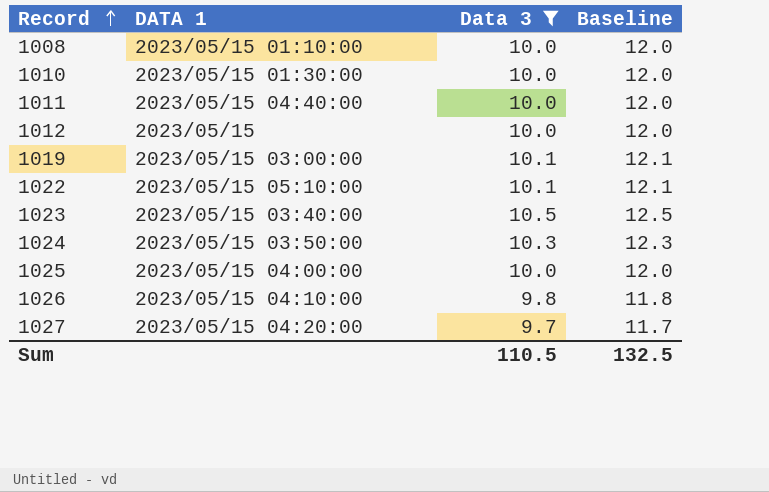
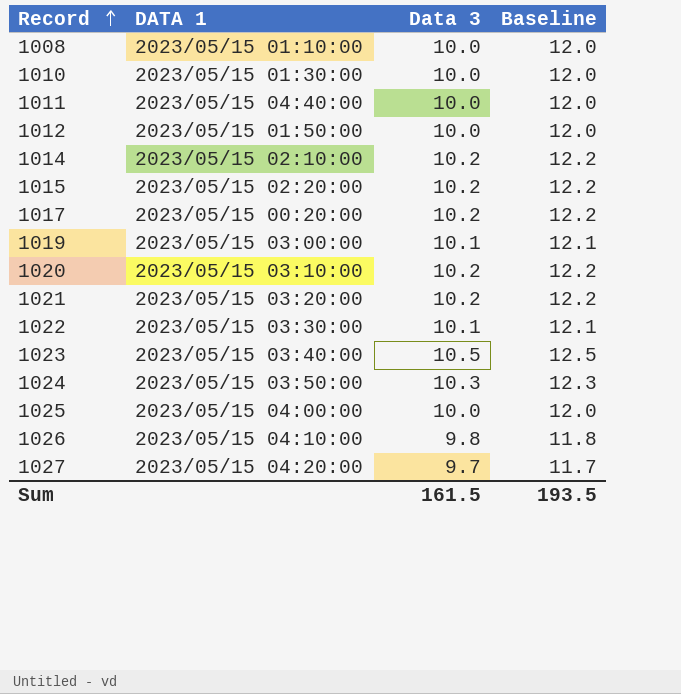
filter: Data 3 != 10.2 -> none
1012 | DATA 1: 2023/05/15 -> 2023/05/15 01:50:00
1022 | DATA 1: 2023/05/15 05:10:00 -> 2023/05/15 03:30:00
Sum | Data 3: 110.5 -> 161.5
Sum | Baseline: 132.5 -> 193.5

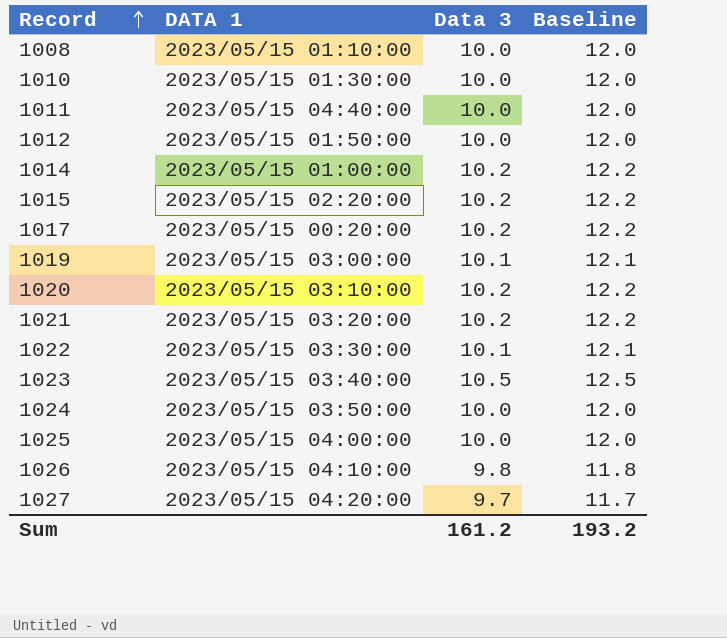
1014 | DATA 1: 2023/05/15 02:10:00 -> 2023/05/15 01:00:00
1024 | Data 3: 10.3 -> 10.0
1024 | Baseline: 12.3 -> 12.0
Sum | Data 3: 161.5 -> 161.2
Sum | Baseline: 193.5 -> 193.2

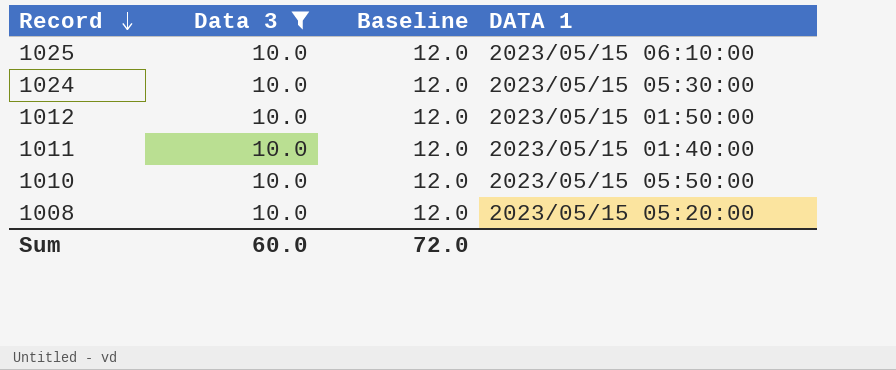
filter: none -> Data 3 = 10.0
row order: Record ascending -> Record descending
column DATA 1 | position: 2 -> 4
1025 | DATA 1: 2023/05/15 04:00:00 -> 2023/05/15 06:10:00
1024 | DATA 1: 2023/05/15 03:50:00 -> 2023/05/15 05:30:00
1011 | DATA 1: 2023/05/15 04:40:00 -> 2023/05/15 01:40:00
1010 | DATA 1: 2023/05/15 01:30:00 -> 2023/05/15 05:50:00
1008 | DATA 1: 2023/05/15 01:10:00 -> 2023/05/15 05:20:00
Sum | Data 3: 161.2 -> 60.0
Sum | Baseline: 193.2 -> 72.0

